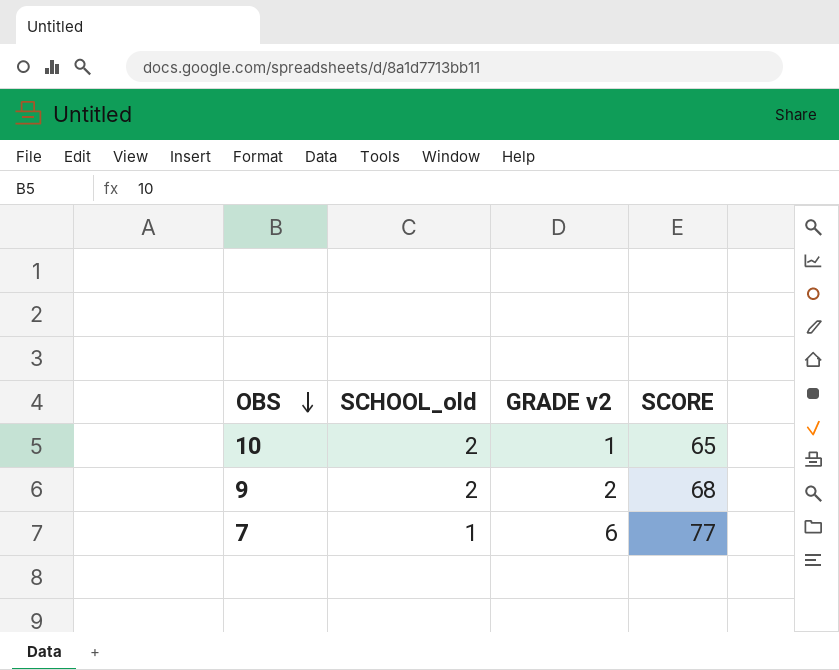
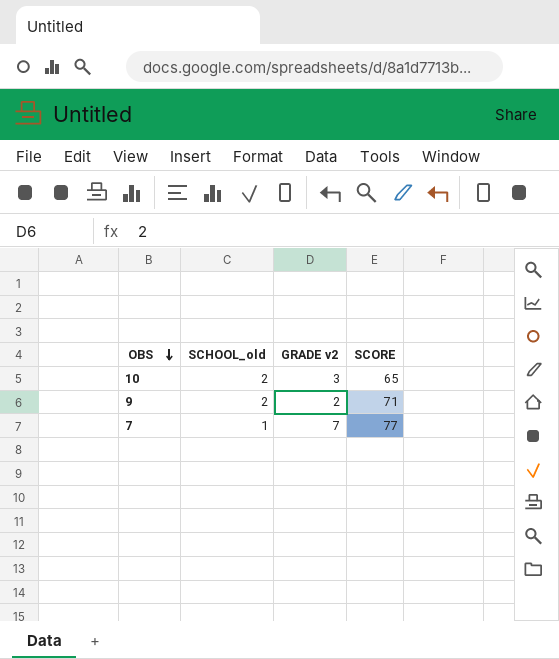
10 | GRADE v2: 1 -> 3
9 | SCORE: 68 -> 71
7 | GRADE v2: 6 -> 7

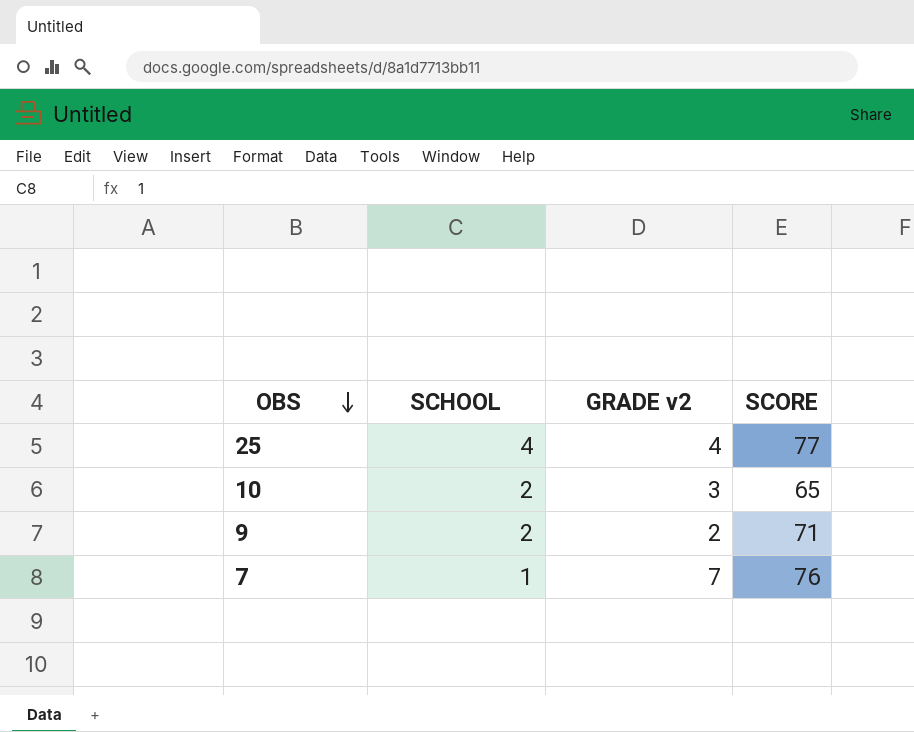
column name: SCHOOL_old -> SCHOOL
row 25: none -> 4 | 4 | 77
7 | SCORE: 77 -> 76

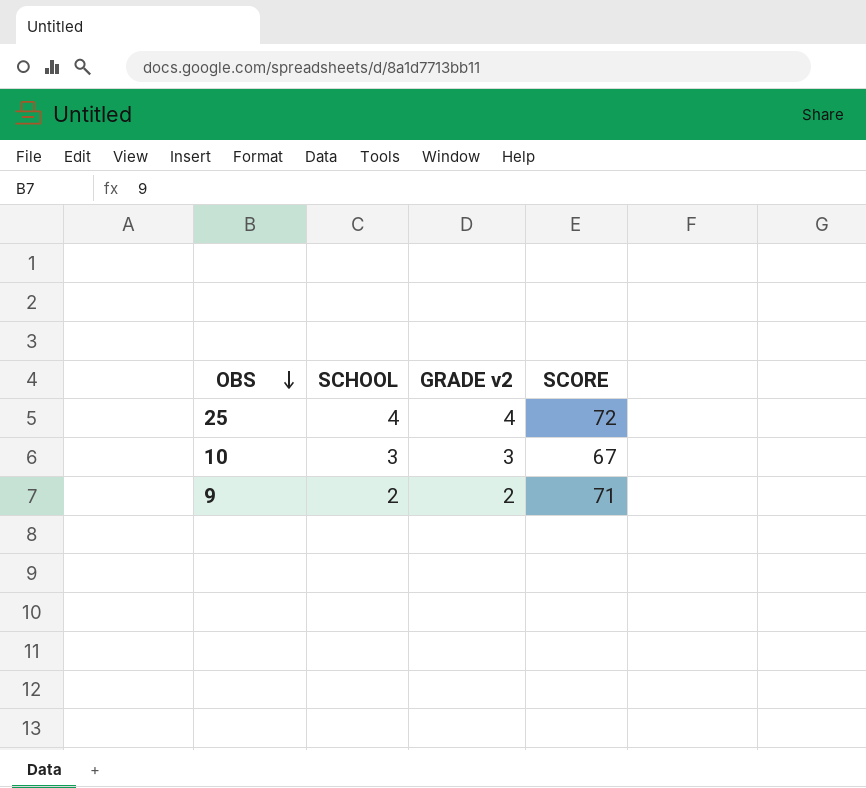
row 7: 1 | 7 | 76 -> none
25 | SCORE: 77 -> 72
10 | SCHOOL: 2 -> 3
10 | SCORE: 65 -> 67

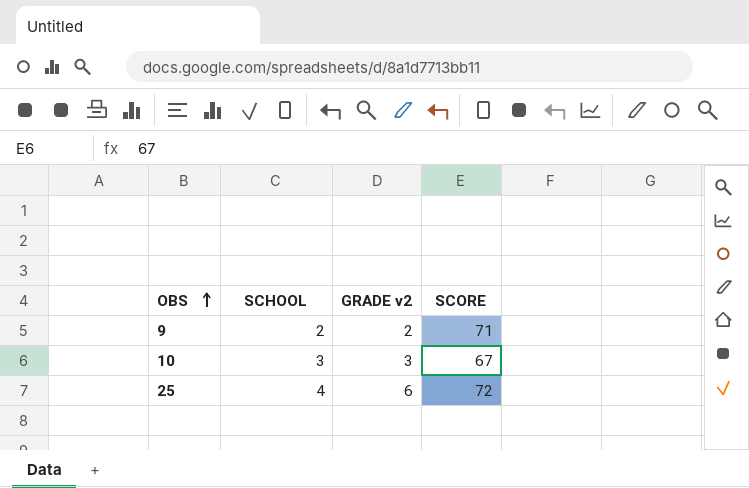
row order: OBS descending -> OBS ascending
25 | GRADE v2: 4 -> 6

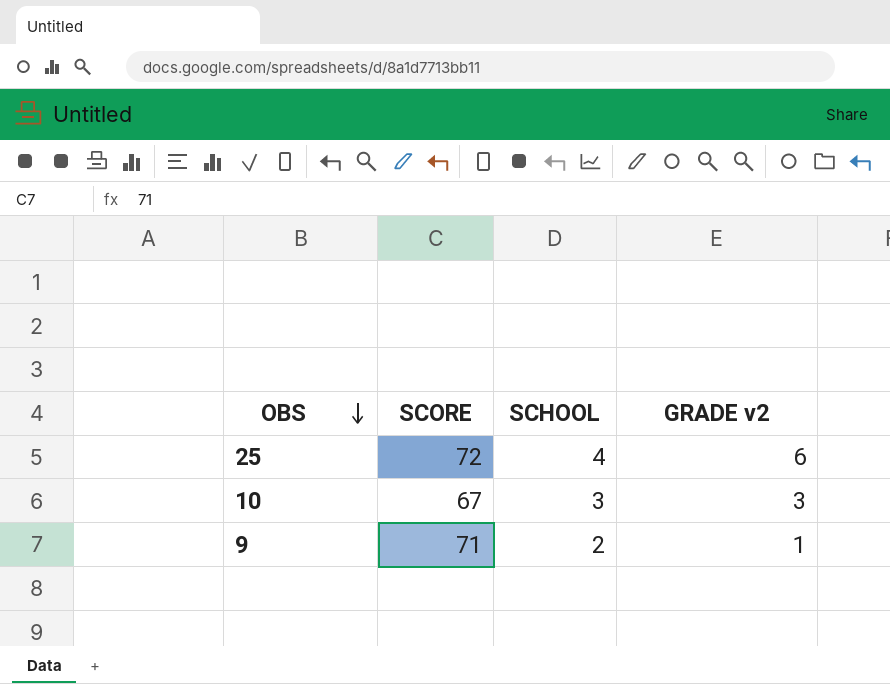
row order: OBS ascending -> OBS descending
column SCORE | position: 4 -> 2
9 | GRADE v2: 2 -> 1

